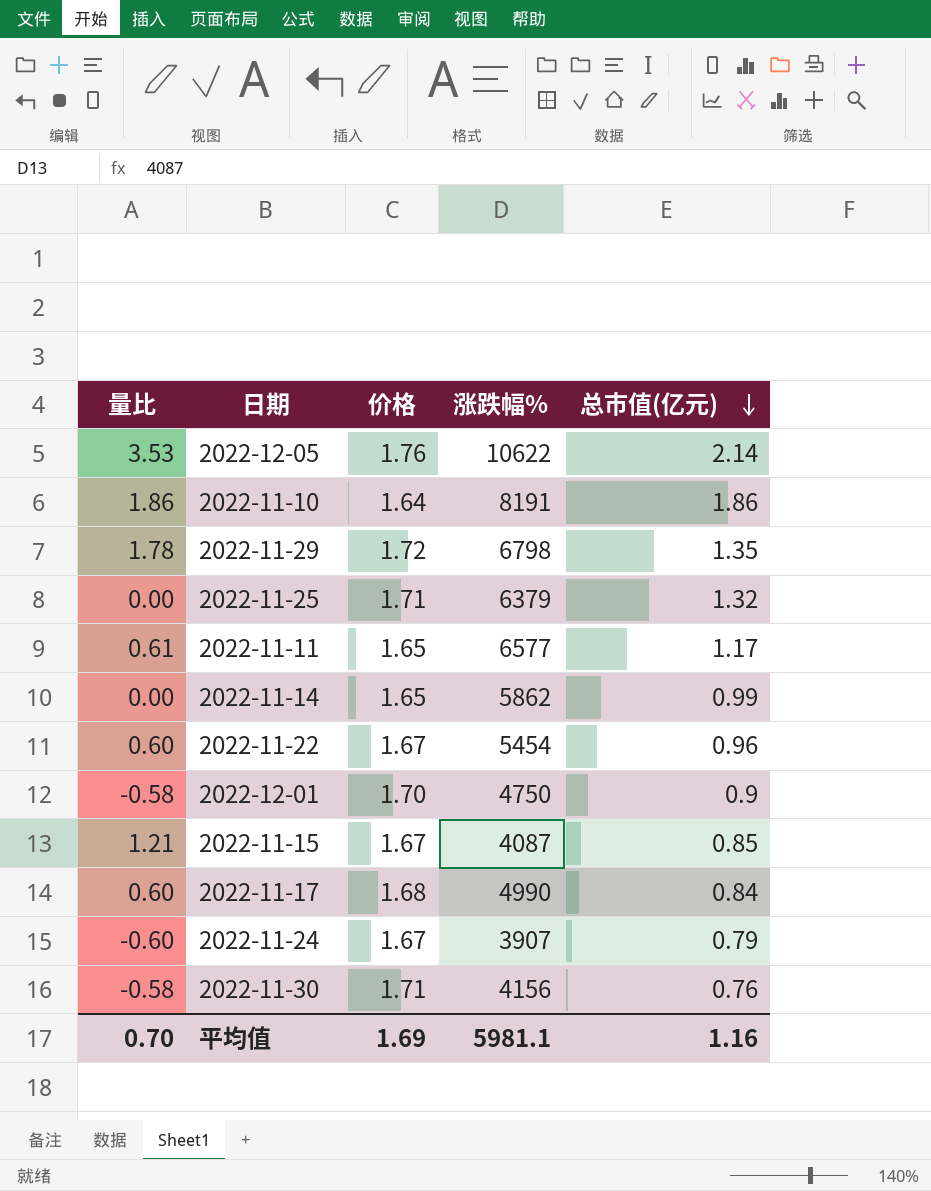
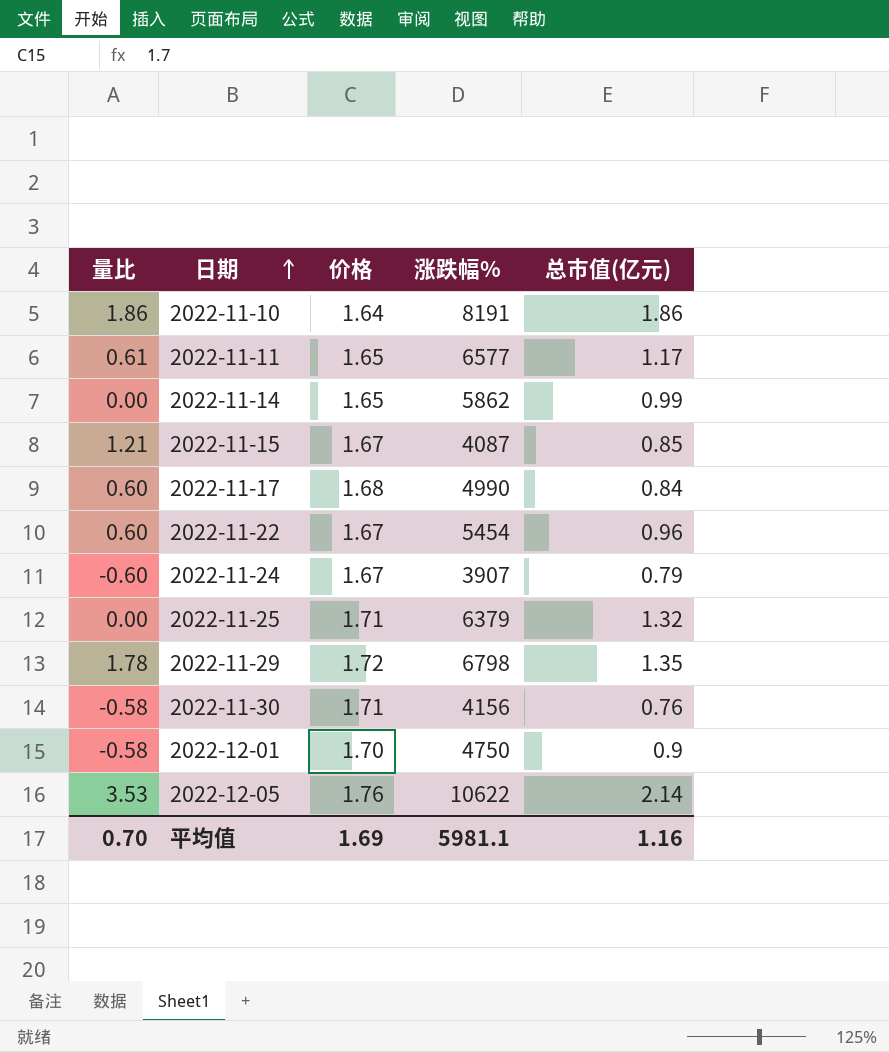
row order: 总市值(亿元) descending -> 日期 ascending

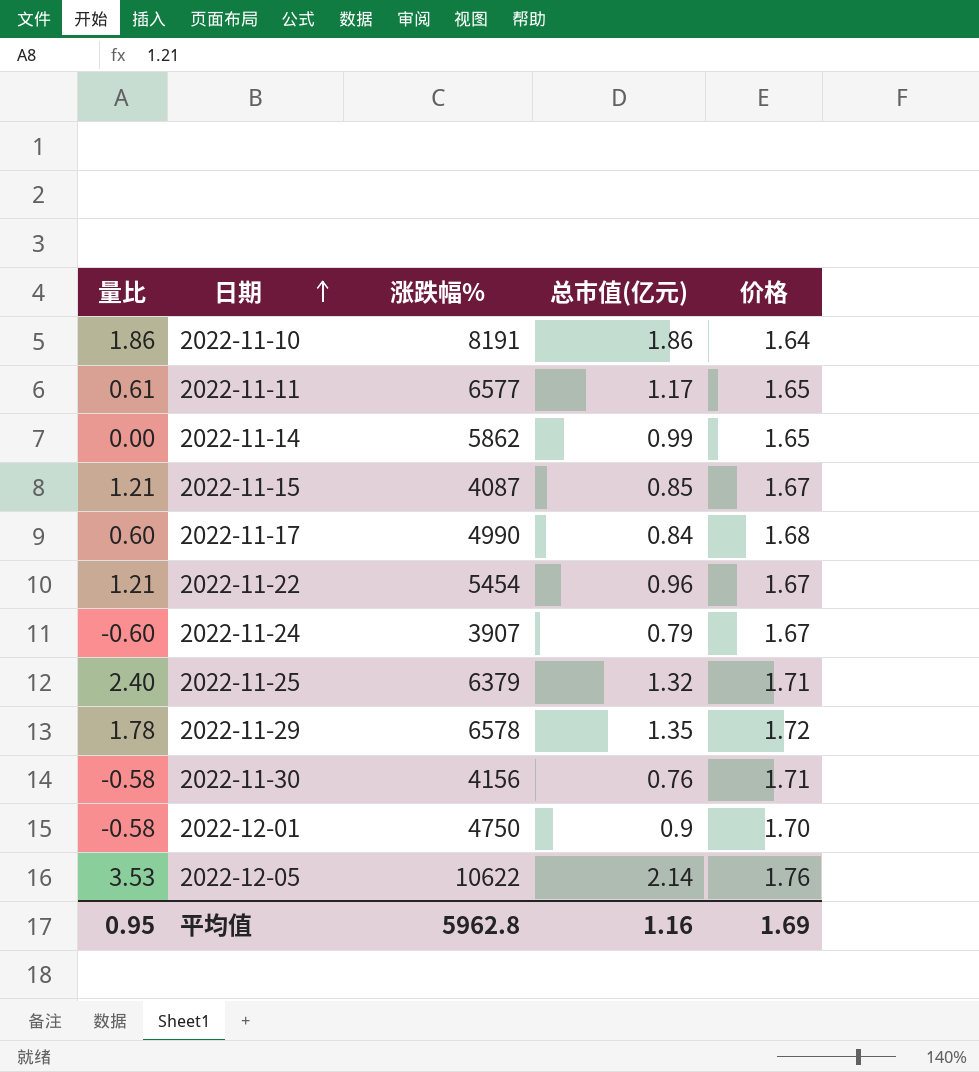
column 价格 | position: 3 -> 5
2022-11-22 | 量比: 0.60 -> 1.21
2022-11-25 | 量比: 0.00 -> 2.40
2022-11-29 | 涨跌幅%: 6798 -> 6578
平均值 | 量比: 0.70 -> 0.95
平均值 | 涨跌幅%: 5981.1 -> 5962.8

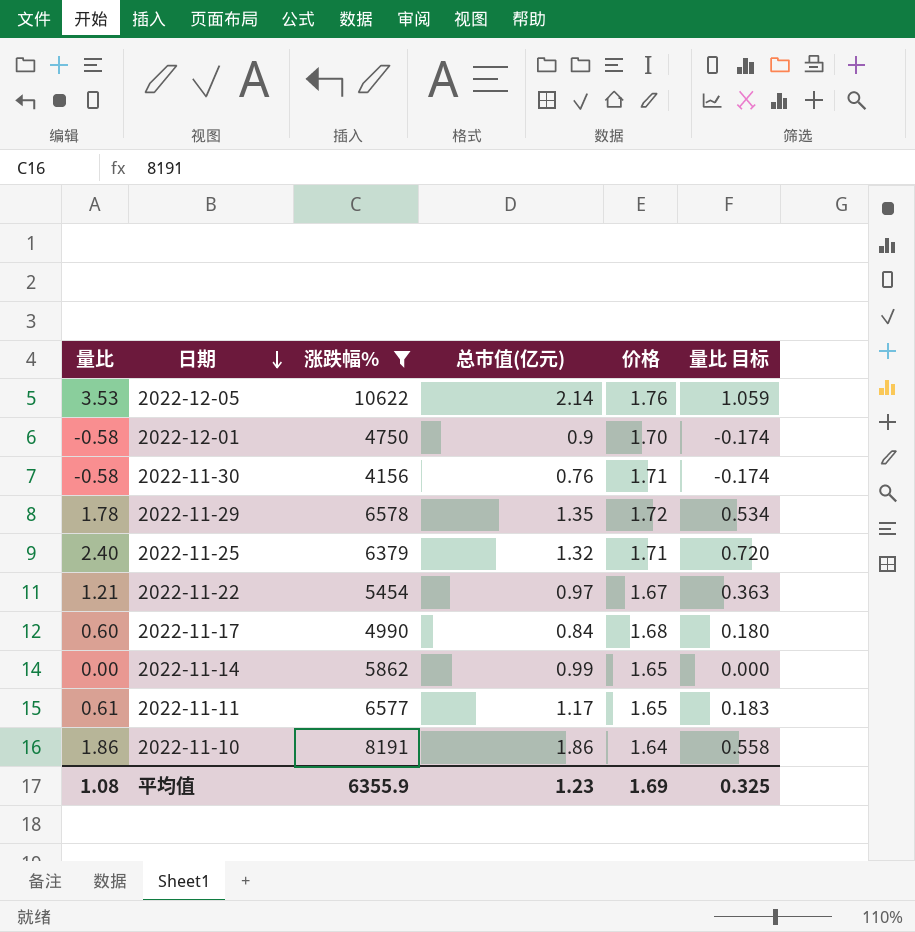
filter: none -> 涨跌幅% >= 4156
row order: 日期 ascending -> 日期 descending
column 量比 目标 | formula: none -> [量比] * 0.3
2022-11-22 | 总市值(亿元): 0.96 -> 0.97
平均值 | 量比: 0.95 -> 1.08
平均值 | 涨跌幅%: 5962.8 -> 6355.9
平均值 | 总市值(亿元): 1.16 -> 1.23

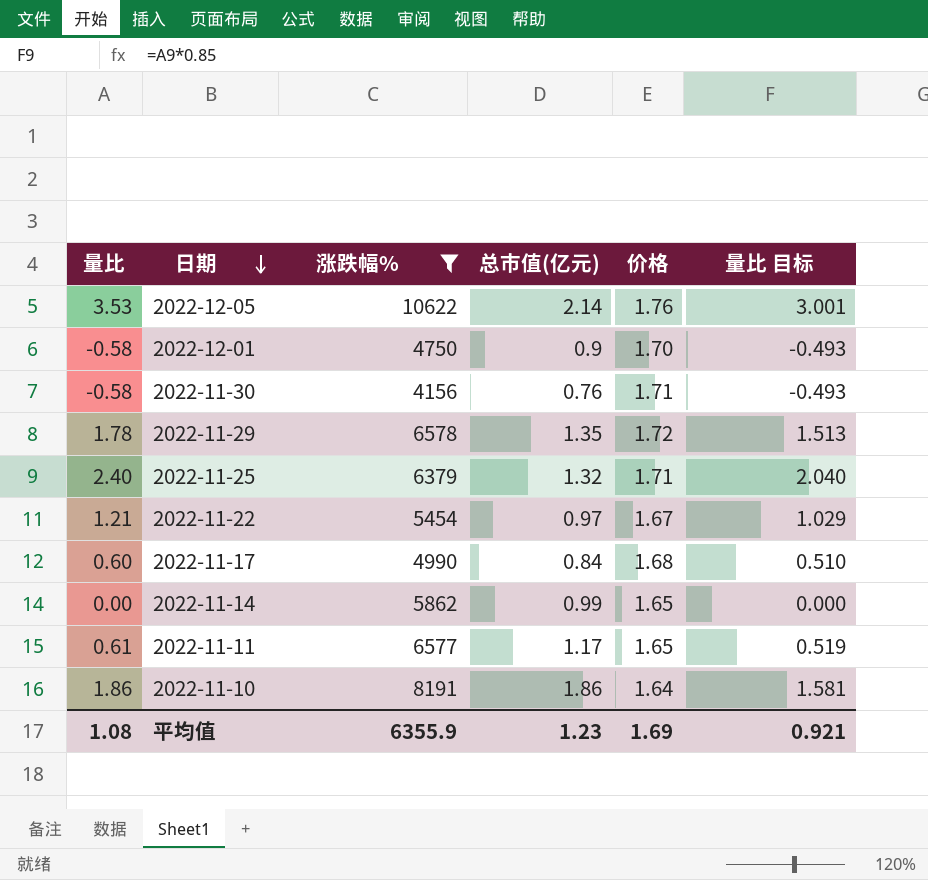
column 量比 目标 | formula: [量比] * 0.3 -> [量比] * 0.85
平均值 | 量比 目标: 0.325 -> 0.921

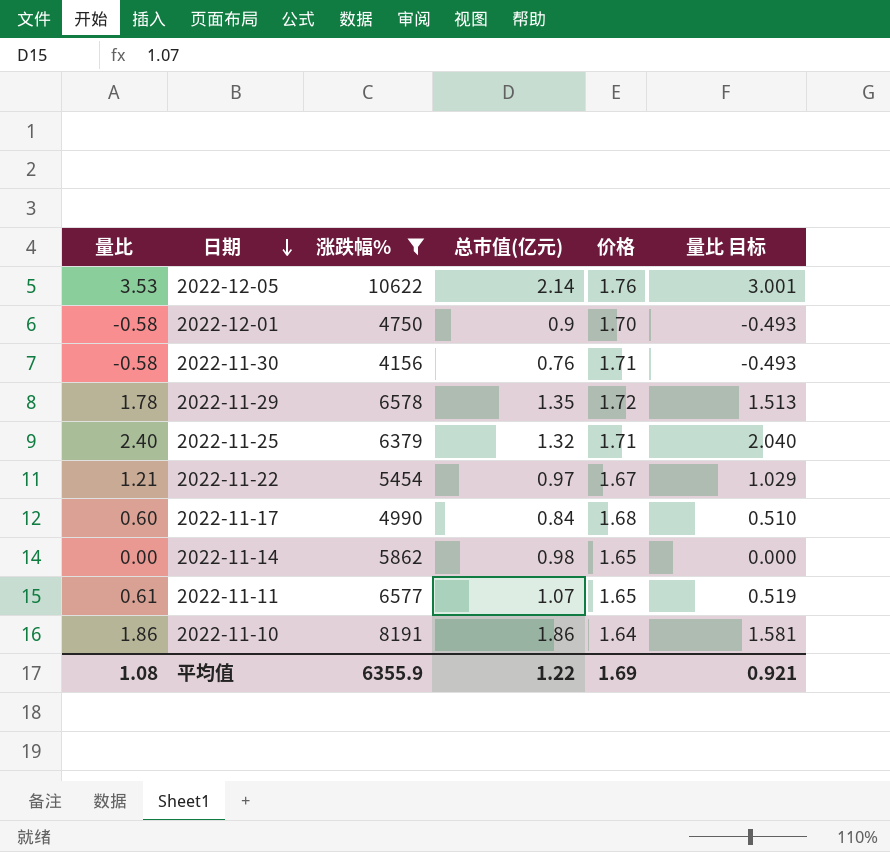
2022-11-14 | 总市值(亿元): 0.99 -> 0.98
2022-11-11 | 总市值(亿元): 1.17 -> 1.07
平均值 | 总市值(亿元): 1.23 -> 1.22

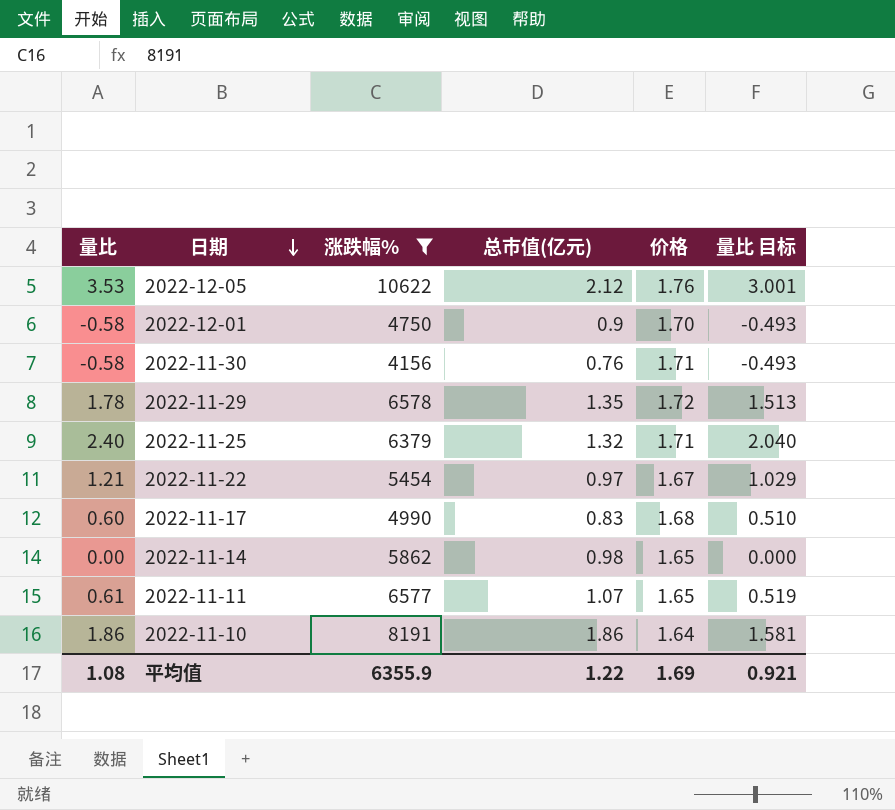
2022-12-05 | 总市值(亿元): 2.14 -> 2.12
2022-11-17 | 总市值(亿元): 0.84 -> 0.83

